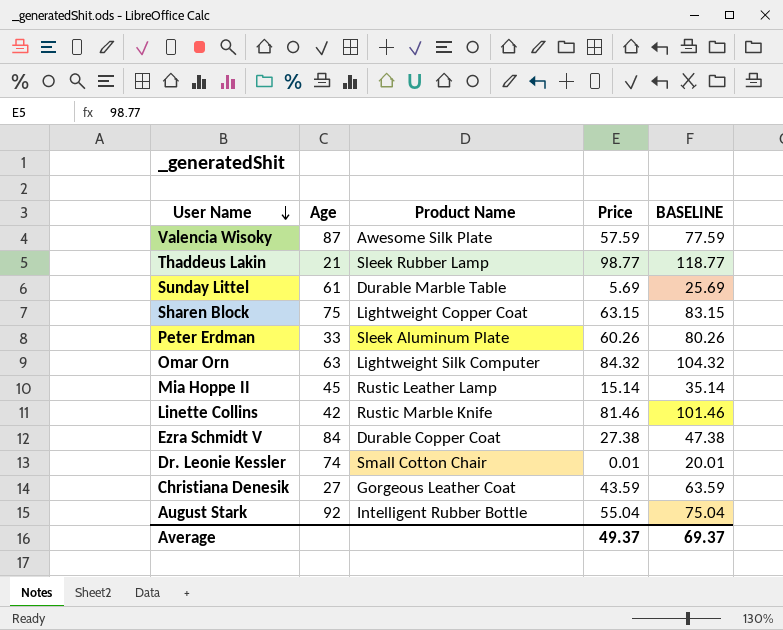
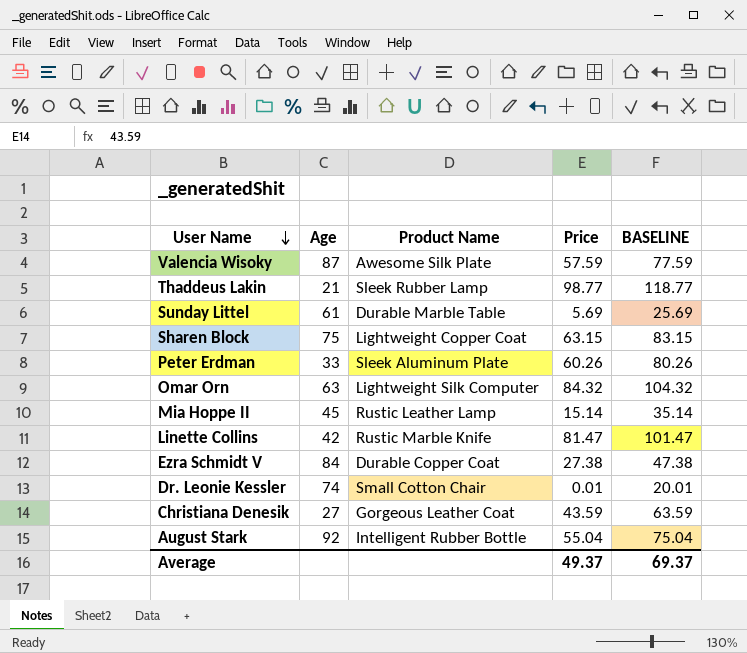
Linette Collins | Price: 81.46 -> 81.47
Linette Collins | BASELINE: 101.46 -> 101.47

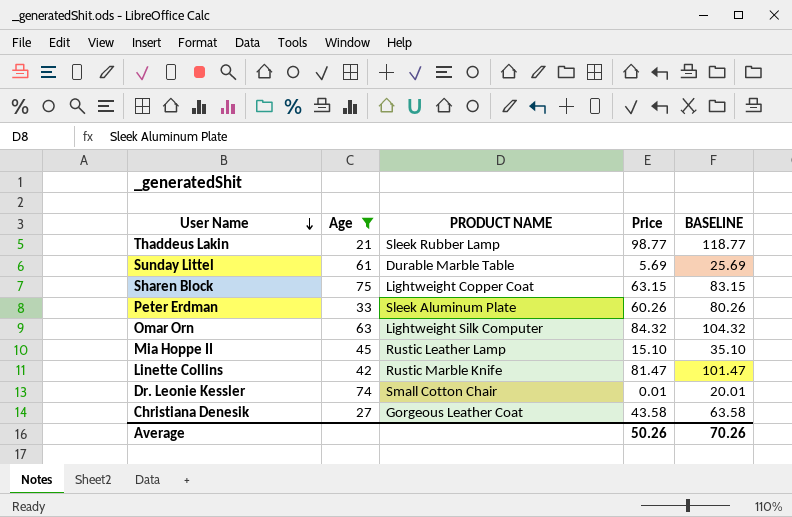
filter: none -> Age <= 75
column name: Product Name -> PRODUCT NAME
Mia Hoppe II | Price: 15.14 -> 15.10
Mia Hoppe II | BASELINE: 35.14 -> 35.10
Christiana Denesik | Price: 43.59 -> 43.58
Christiana Denesik | BASELINE: 63.59 -> 63.58
Average | Price: 49.37 -> 50.26
Average | BASELINE: 69.37 -> 70.26

